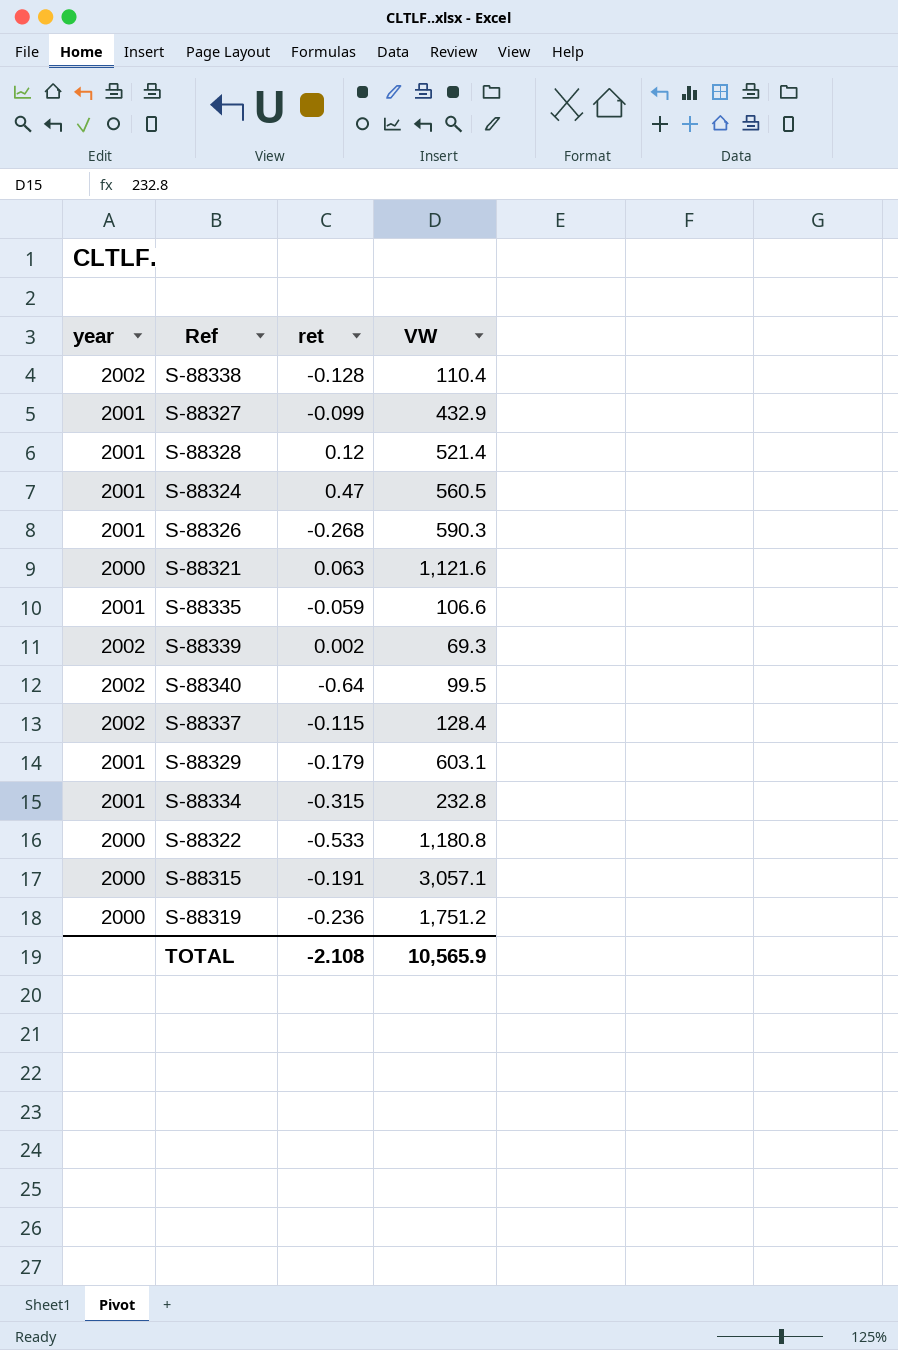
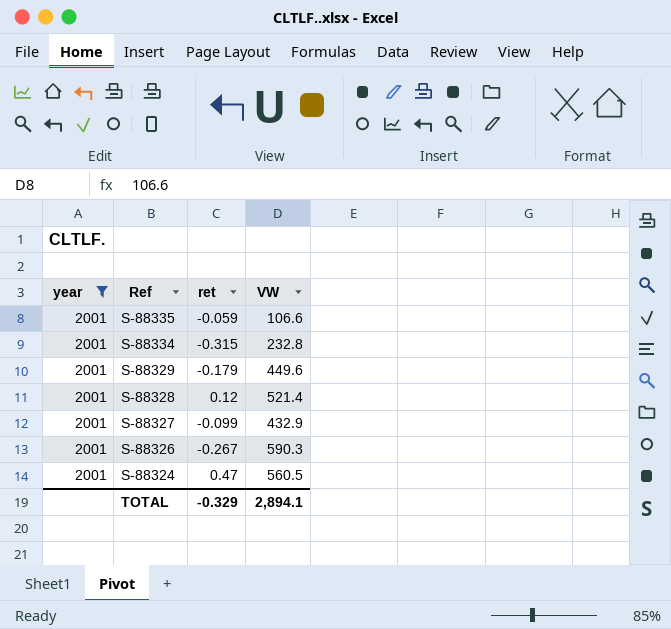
filter: none -> year = 2001
row order: none -> Ref descending
S-88329 | VW: 603.1 -> 449.6
S-88326 | ret: -0.268 -> -0.267
TOTAL | ret: -2.108 -> -0.329
TOTAL | VW: 10,565.9 -> 2,894.1

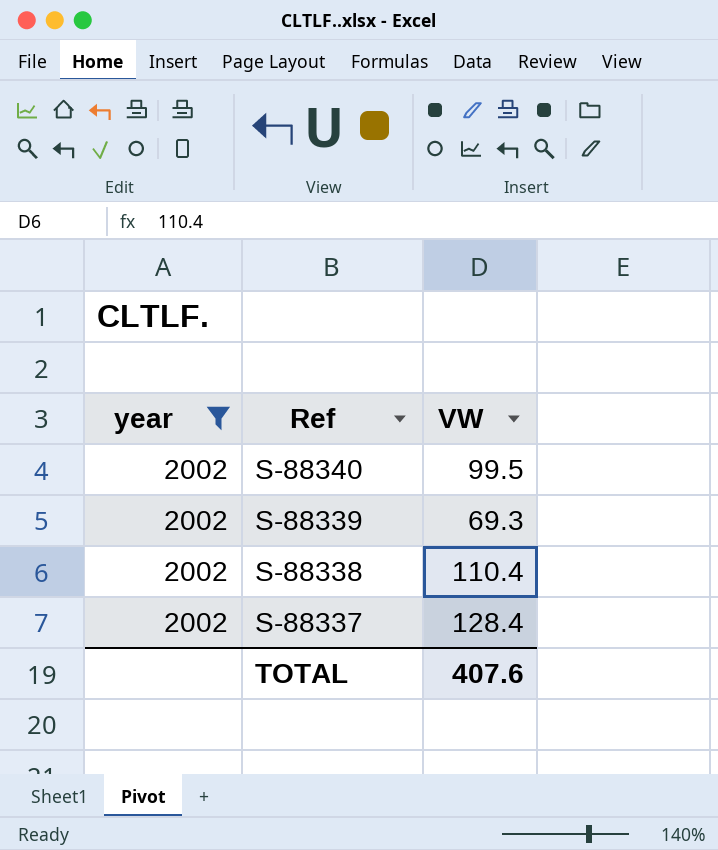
filter: year = 2001 -> year = 2002
column ret | position: 3 -> none
TOTAL | VW: 2,894.1 -> 407.6

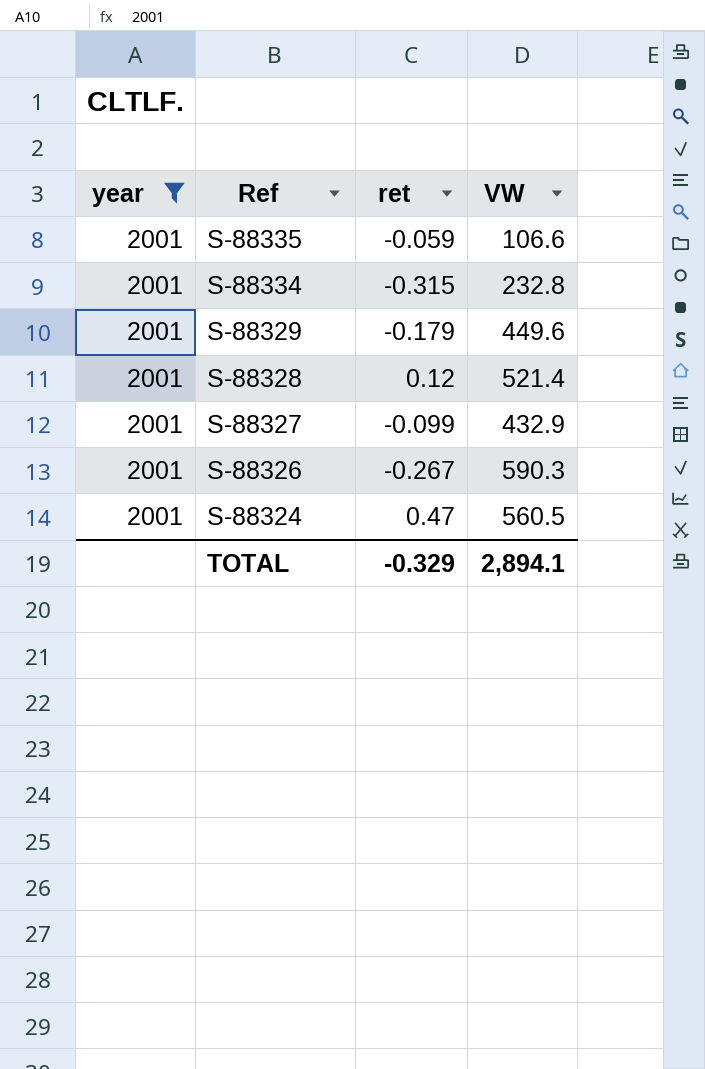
filter: year = 2002 -> year = 2001
column ret | position: none -> 3
TOTAL | VW: 407.6 -> 2,894.1

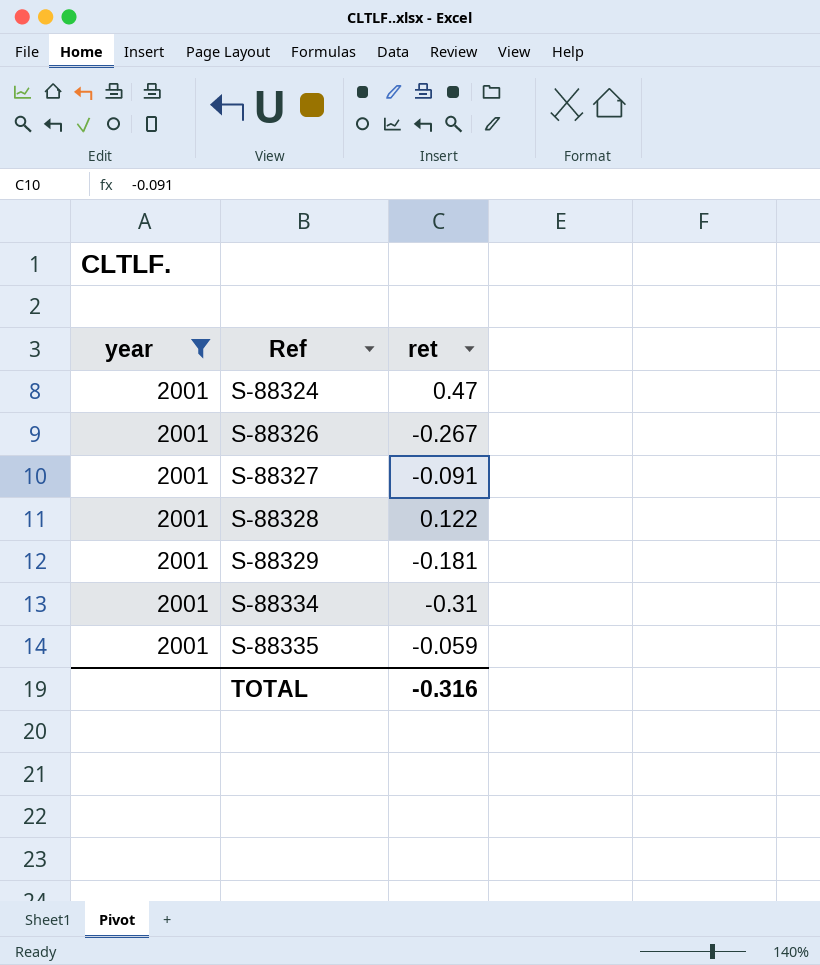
row order: Ref descending -> Ref ascending
column VW | position: 4 -> none
S-88327 | ret: -0.099 -> -0.091
S-88328 | ret: 0.12 -> 0.122
S-88329 | ret: -0.179 -> -0.181
S-88334 | ret: -0.315 -> -0.31
TOTAL | ret: -0.329 -> -0.316

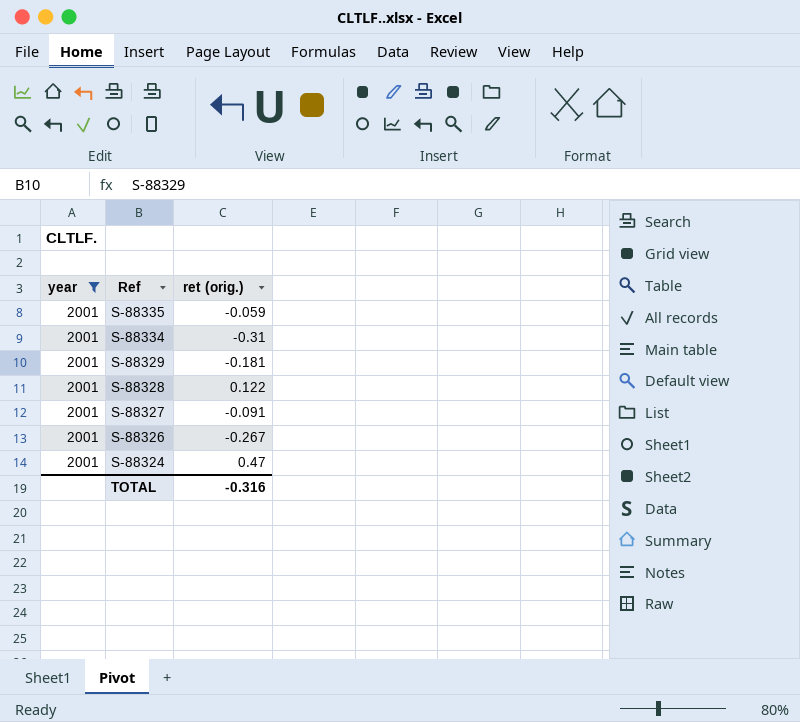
row order: Ref ascending -> Ref descending
column name: ret -> ret (orig.)

